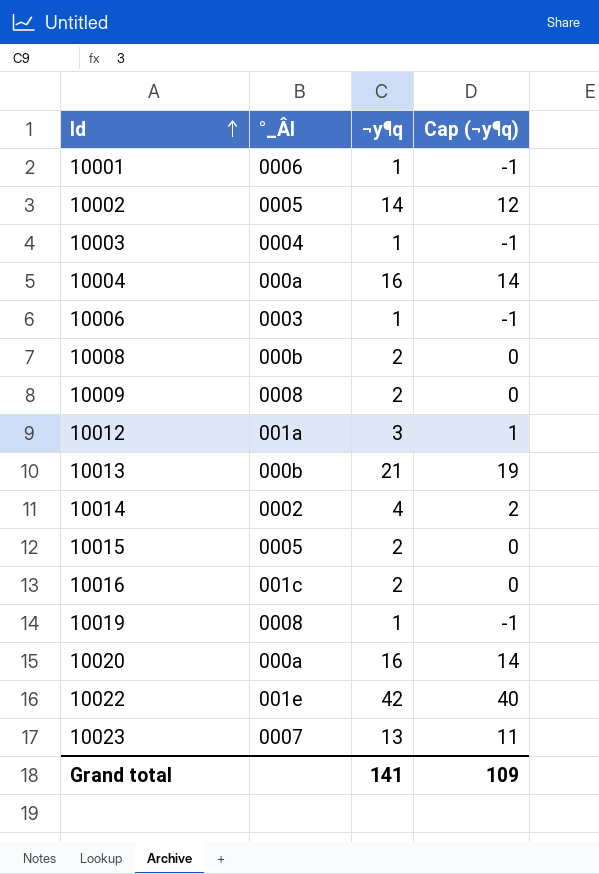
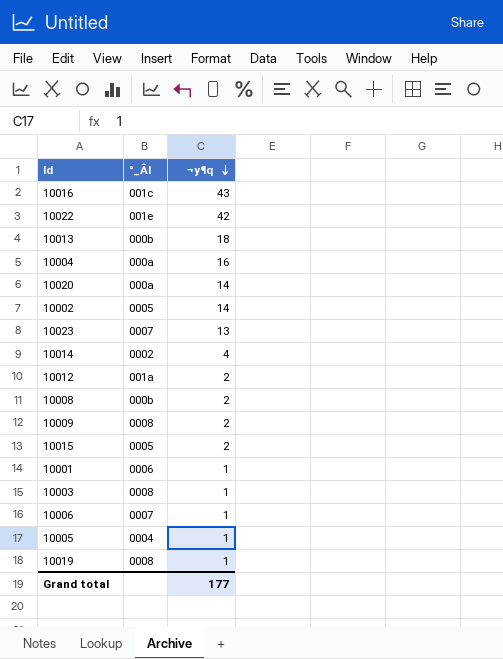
row order: Id ascending -> ¬y¶q descending
column Cap (¬y¶q) | formula: [¬y¶q] - 2 -> none
10016 | ¬y¶q: 2 -> 43
10013 | ¬y¶q: 21 -> 18
10020 | ¬y¶q: 16 -> 14
10012 | ¬y¶q: 3 -> 2
10003 | °_ÂI: 0004 -> 0008
10006 | °_ÂI: 0003 -> 0007
row 10005: none -> 0004 | 1
Grand total | ¬y¶q: 141 -> 177

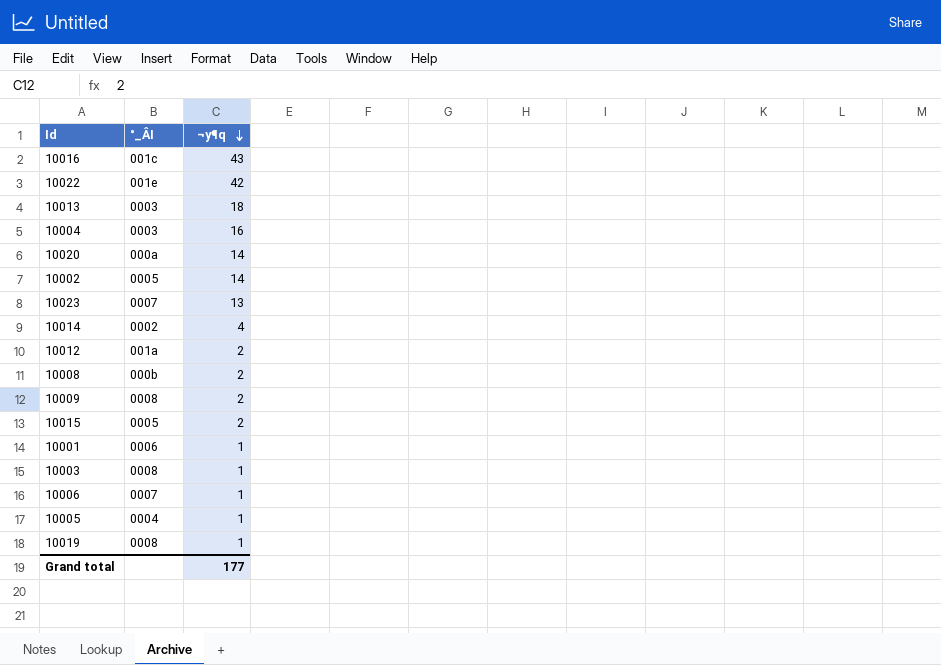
10013 | °_ÂI: 000b -> 0003
10004 | °_ÂI: 000a -> 0003

